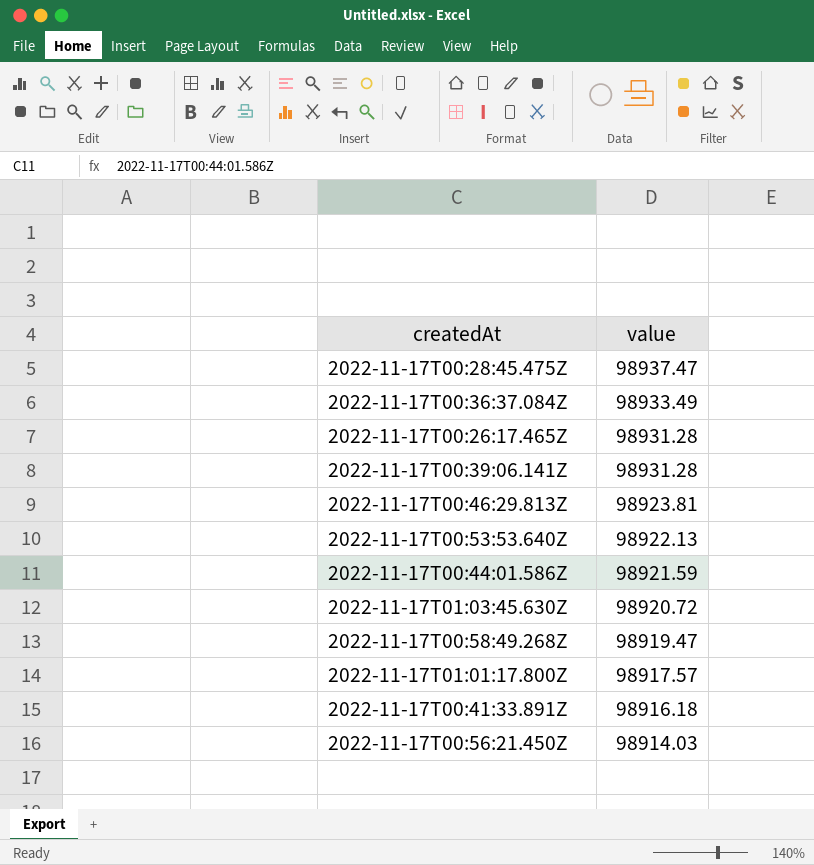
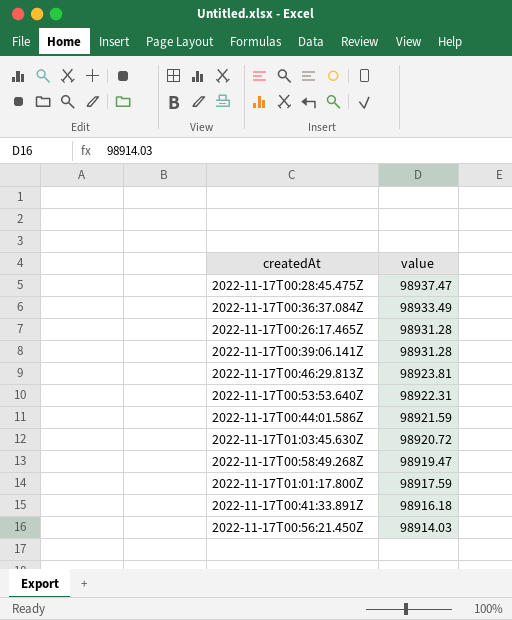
2022-11-17T00:53:53.640Z | value: 98922.13 -> 98922.31
2022-11-17T01:01:17.800Z | value: 98917.57 -> 98917.59

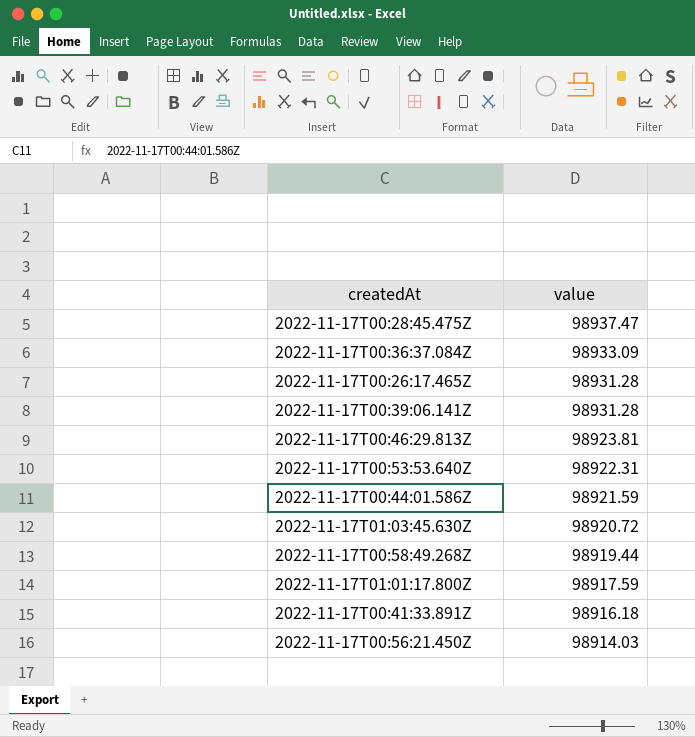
2022-11-17T00:36:37.084Z | value: 98933.49 -> 98933.09
2022-11-17T00:58:49.268Z | value: 98919.47 -> 98919.44

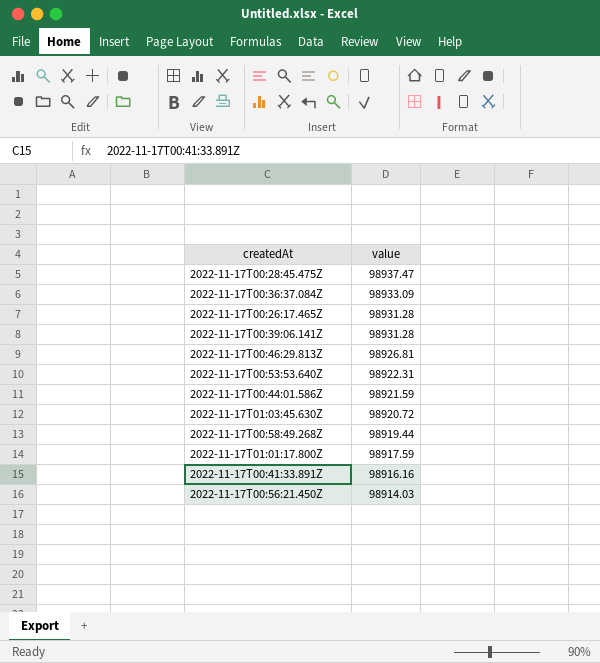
2022-11-17T00:46:29.813Z | value: 98923.81 -> 98926.81
2022-11-17T00:41:33.891Z | value: 98916.18 -> 98916.16

